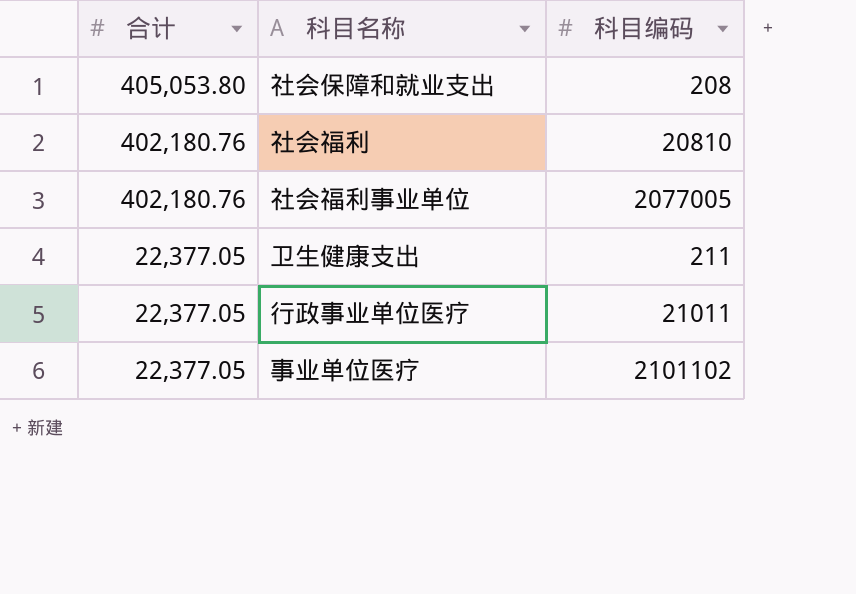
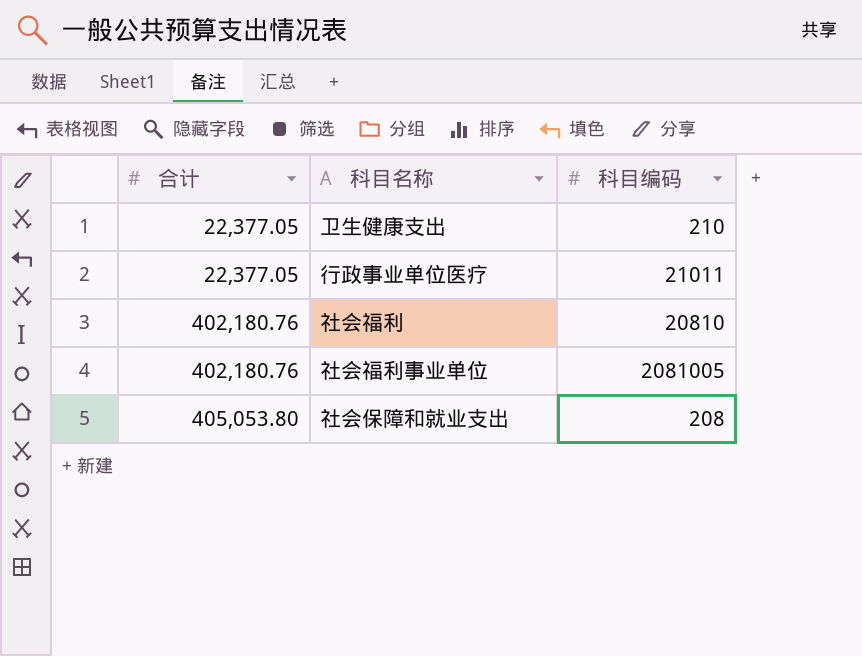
row order: 合计 descending -> 合计 ascending
row 事业单位医疗: 22,377.05 | 2101102 -> none
卫生健康支出 | 科目编码: 211 -> 210
社会福利事业单位 | 科目编码: 2077005 -> 2081005

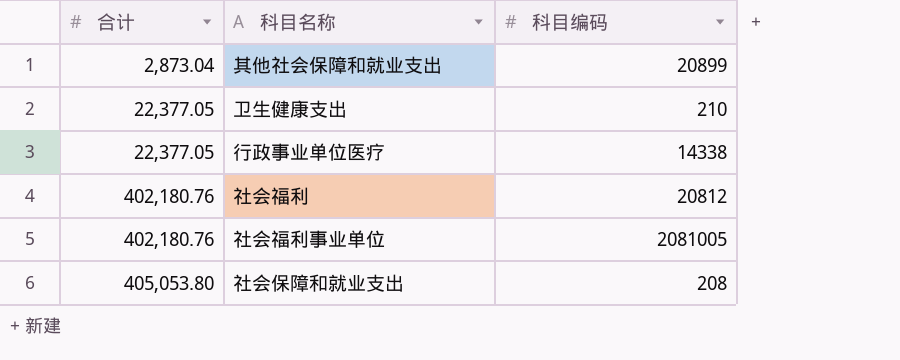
row 其他社会保障和就业支出: none -> 2,873.04 | 20899
行政事业单位医疗 | 科目编码: 21011 -> 14338
社会福利 | 科目编码: 20810 -> 20812

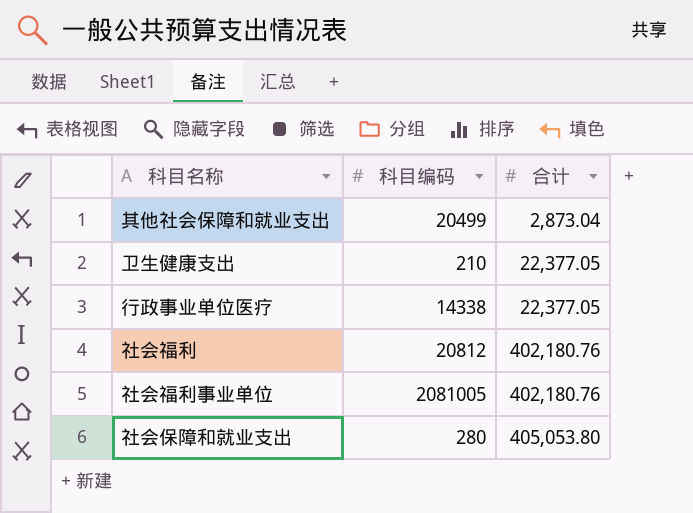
column 合计 | position: 1 -> 3
其他社会保障和就业支出 | 科目编码: 20899 -> 20499
社会保障和就业支出 | 科目编码: 208 -> 280

